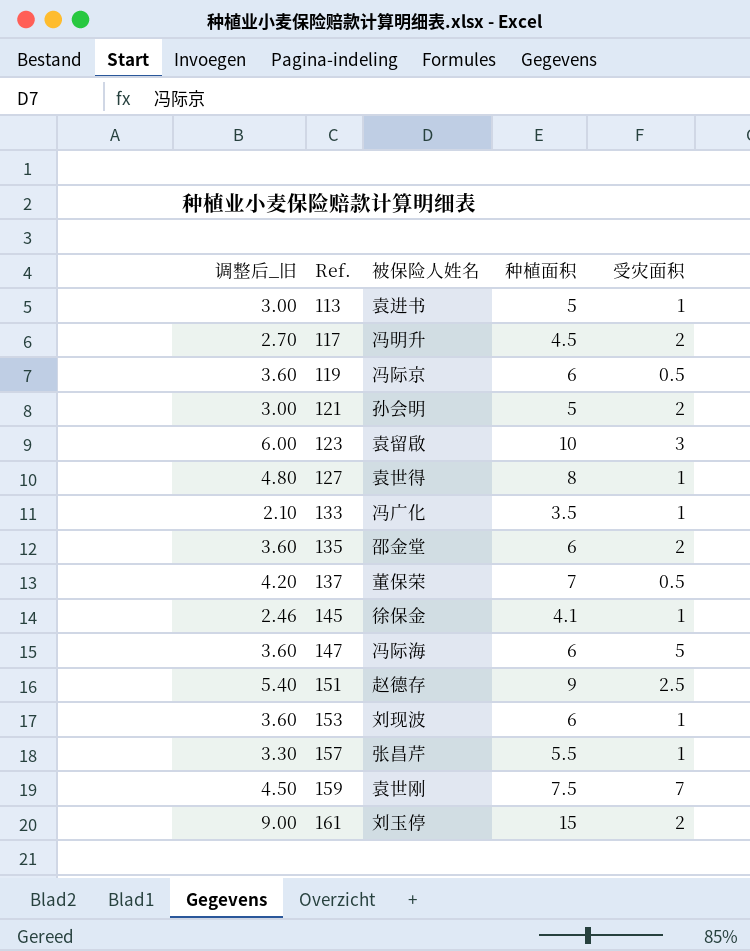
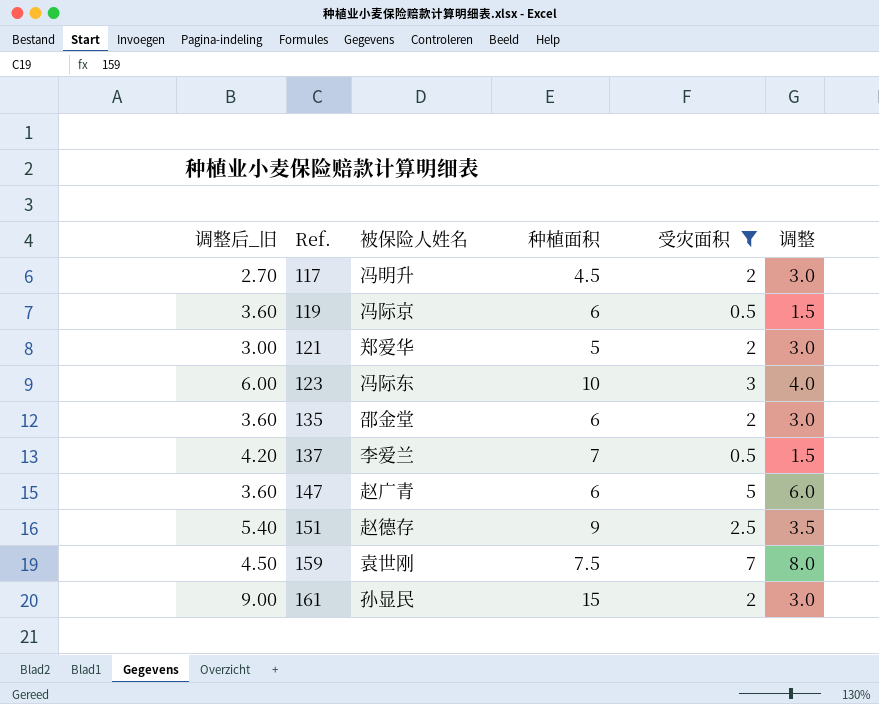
filter: none -> 受灾面积 != 1
column 调整 | formula: none -> [受灾面积] + 1
121 | 被保险人姓名: 孙会明 -> 郑爱华
123 | 被保险人姓名: 袁留啟 -> 冯际东
137 | 被保险人姓名: 董保荣 -> 李爱兰
147 | 被保险人姓名: 冯际海 -> 赵广青
161 | 被保险人姓名: 刘玉停 -> 孙显民

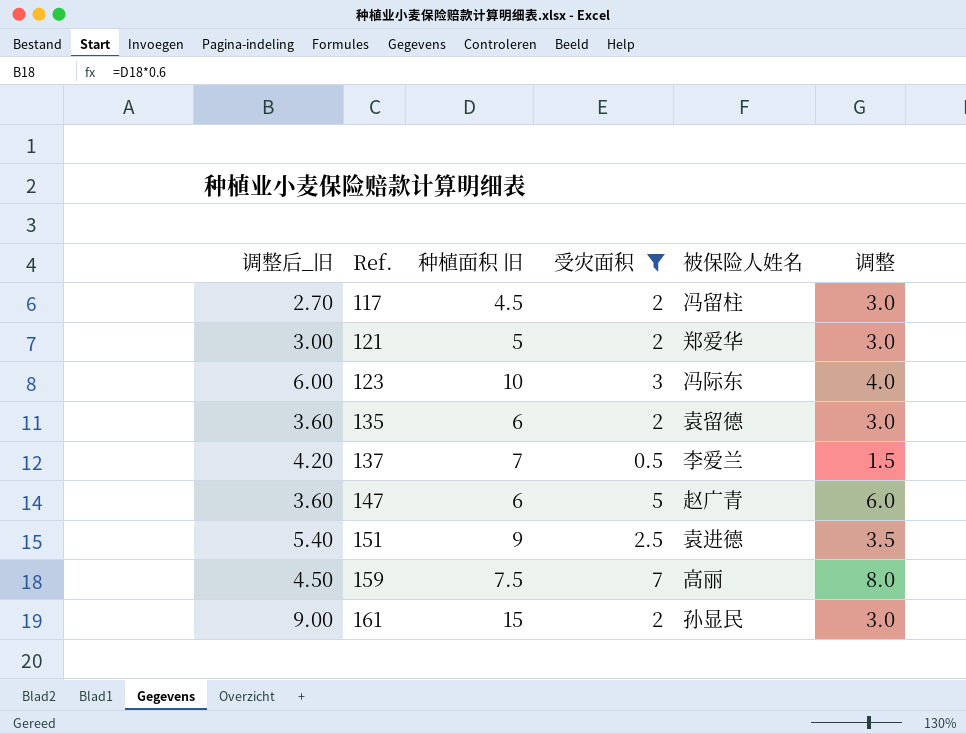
column name: 种植面积 -> 种植面积 旧
column 被保险人姓名 | position: 3 -> 5
row 119: 3.60 | 冯际京 | 6 | 0.5 | 1.5 -> none
117 | 被保险人姓名: 冯明升 -> 冯留柱
135 | 被保险人姓名: 邵金堂 -> 袁留德
151 | 被保险人姓名: 赵德存 -> 袁进德
159 | 被保险人姓名: 袁世刚 -> 高丽

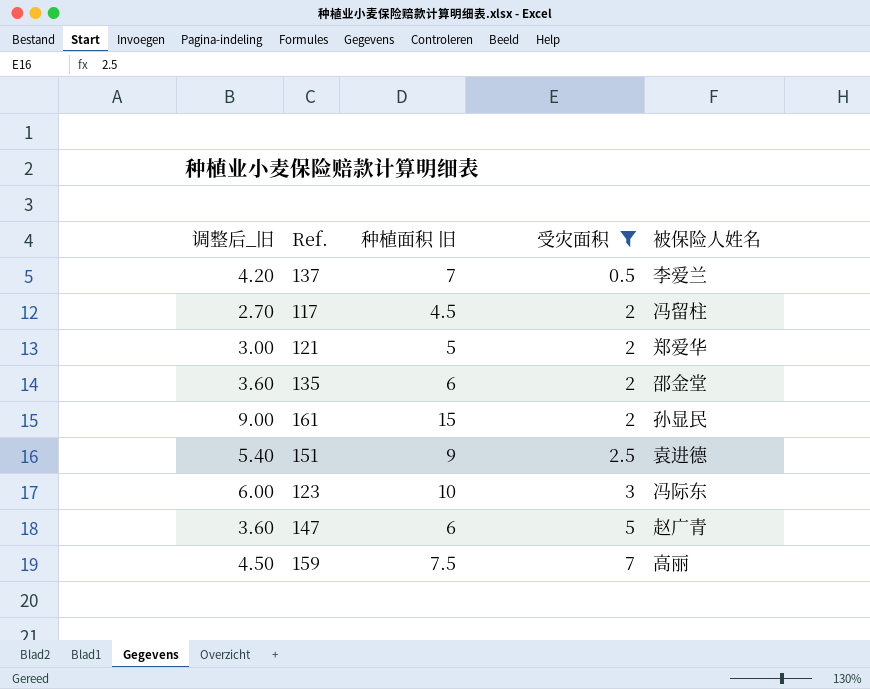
row order: Ref. ascending -> 受灾面积 ascending
column 调整 | formula: [受灾面积] + 1 -> none
135 | 被保险人姓名: 袁留德 -> 邵金堂

